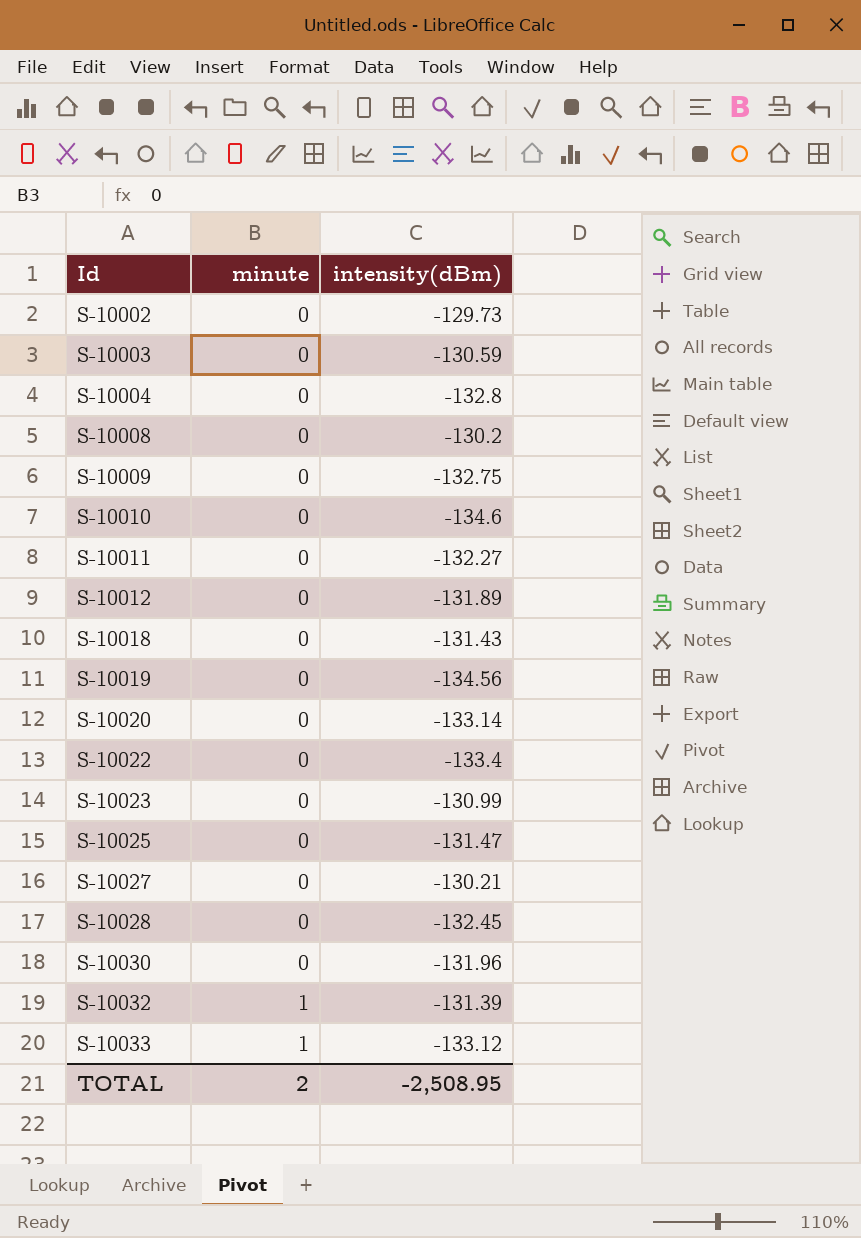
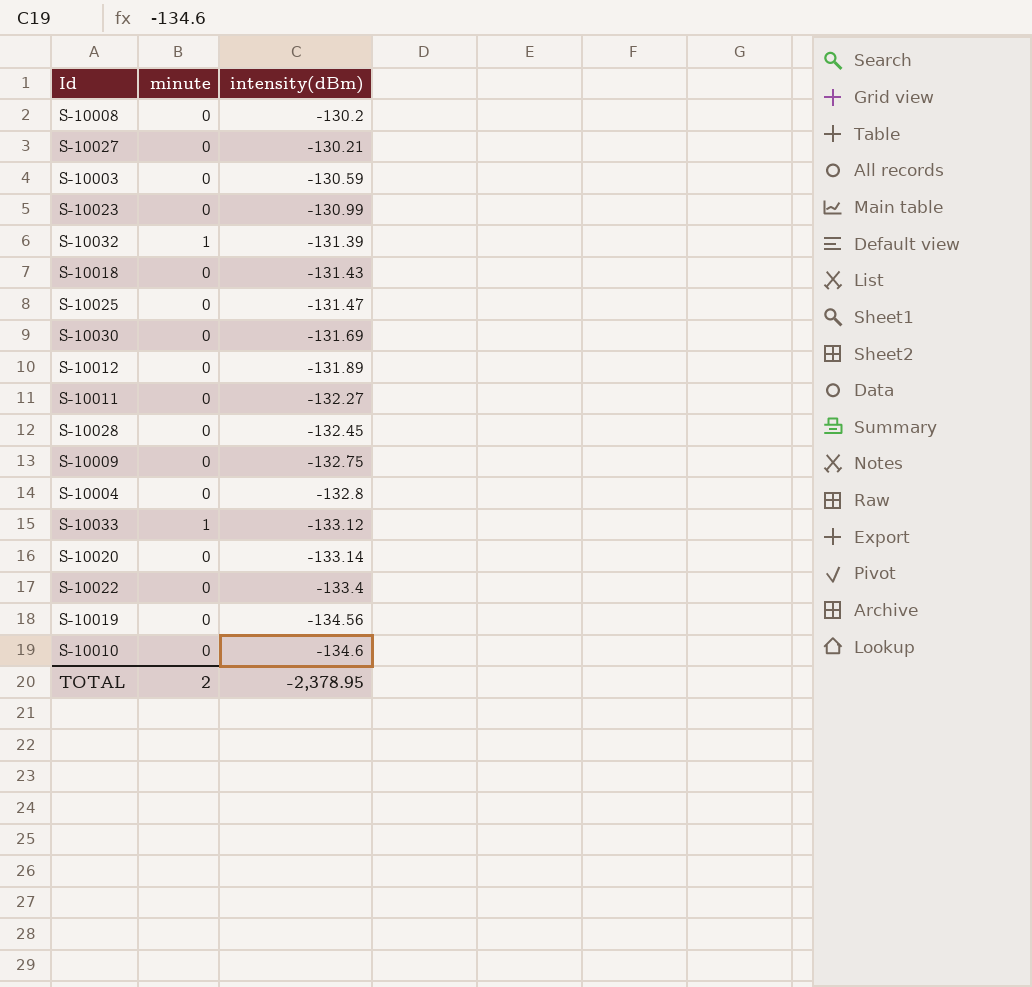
row order: Id ascending -> intensity(dBm) descending
row S-10002: 0 | -129.73 -> none
S-10030 | intensity(dBm): -131.96 -> -131.69
TOTAL | intensity(dBm): -2,508.95 -> -2,378.95

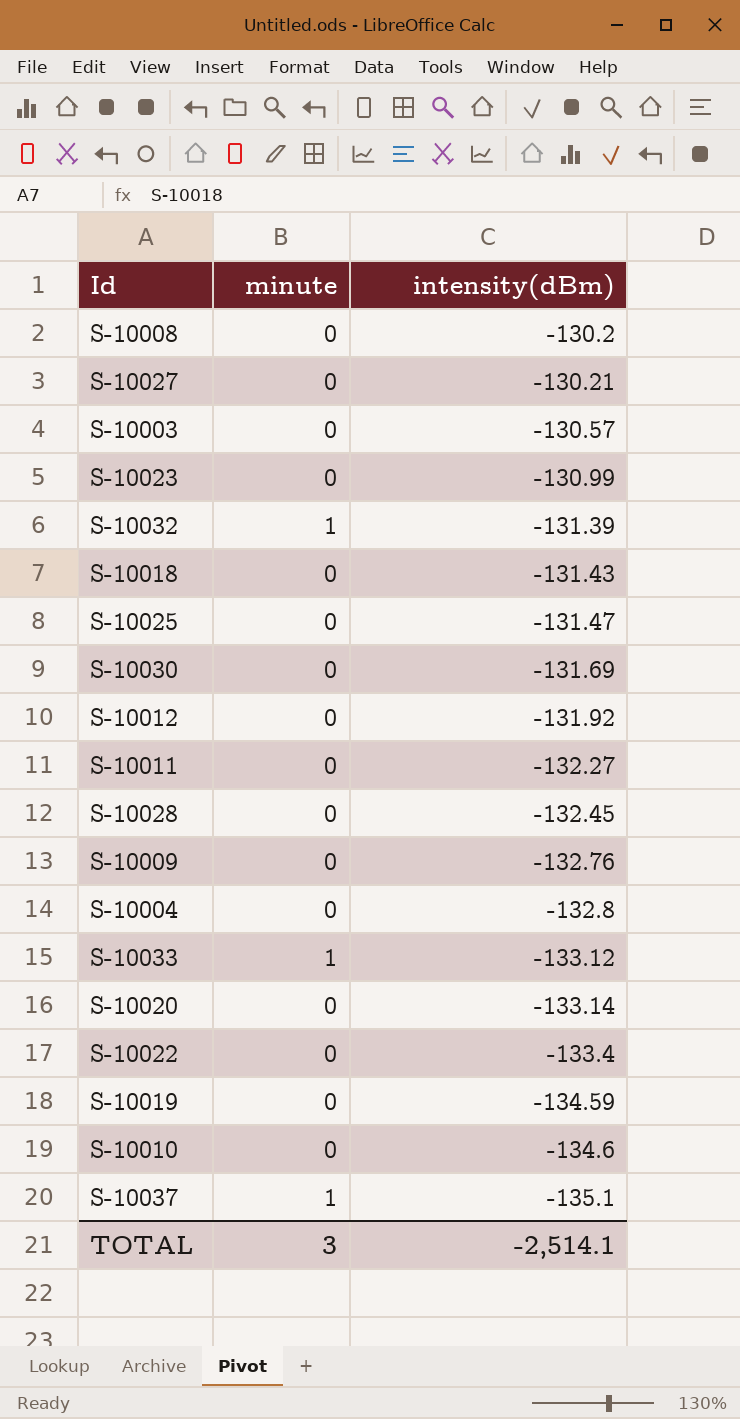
S-10003 | intensity(dBm): -130.59 -> -130.57
S-10012 | intensity(dBm): -131.89 -> -131.92
S-10009 | intensity(dBm): -132.75 -> -132.76
S-10019 | intensity(dBm): -134.56 -> -134.59
row S-10037: none -> 1 | -135.1
TOTAL | minute: 2 -> 3
TOTAL | intensity(dBm): -2,378.95 -> -2,514.1

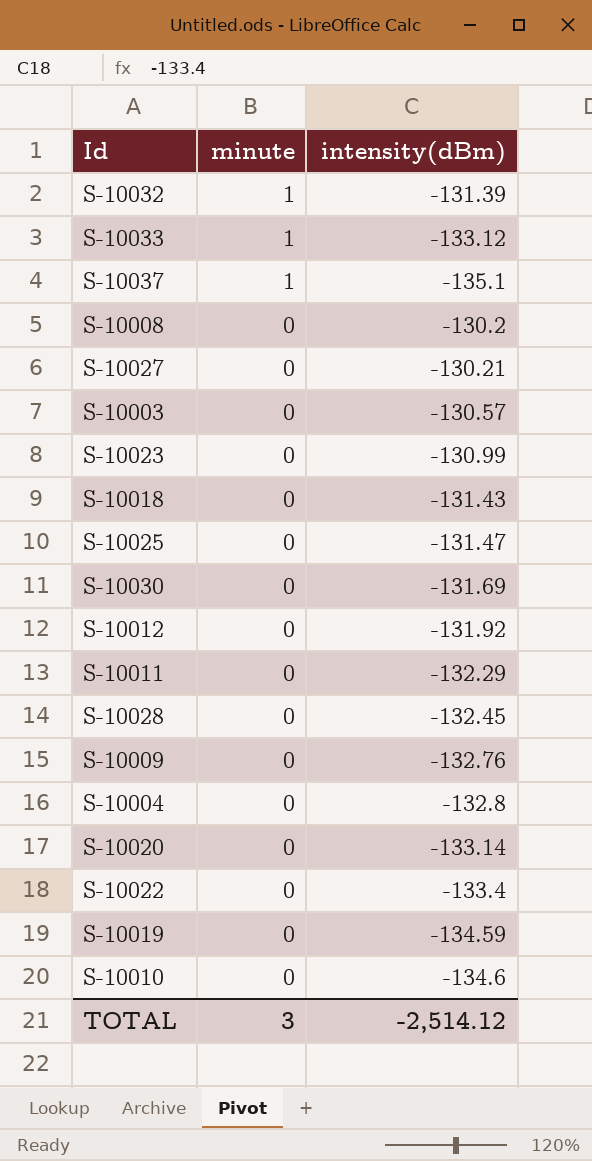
row order: intensity(dBm) descending -> minute descending
S-10011 | intensity(dBm): -132.27 -> -132.29
TOTAL | intensity(dBm): -2,514.1 -> -2,514.12

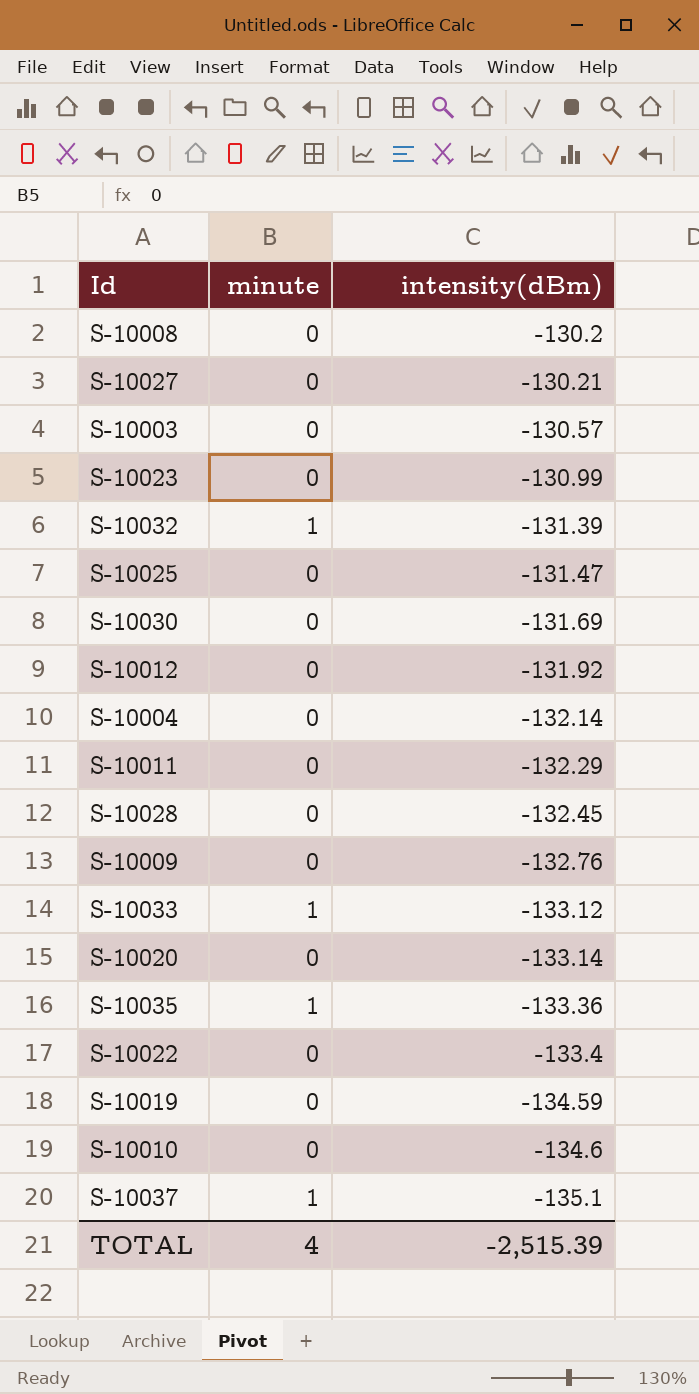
row order: minute descending -> intensity(dBm) descending
row S-10018: 0 | -131.43 -> none
S-10004 | intensity(dBm): -132.8 -> -132.14
row S-10035: none -> 1 | -133.36
TOTAL | minute: 3 -> 4
TOTAL | intensity(dBm): -2,514.12 -> -2,515.39

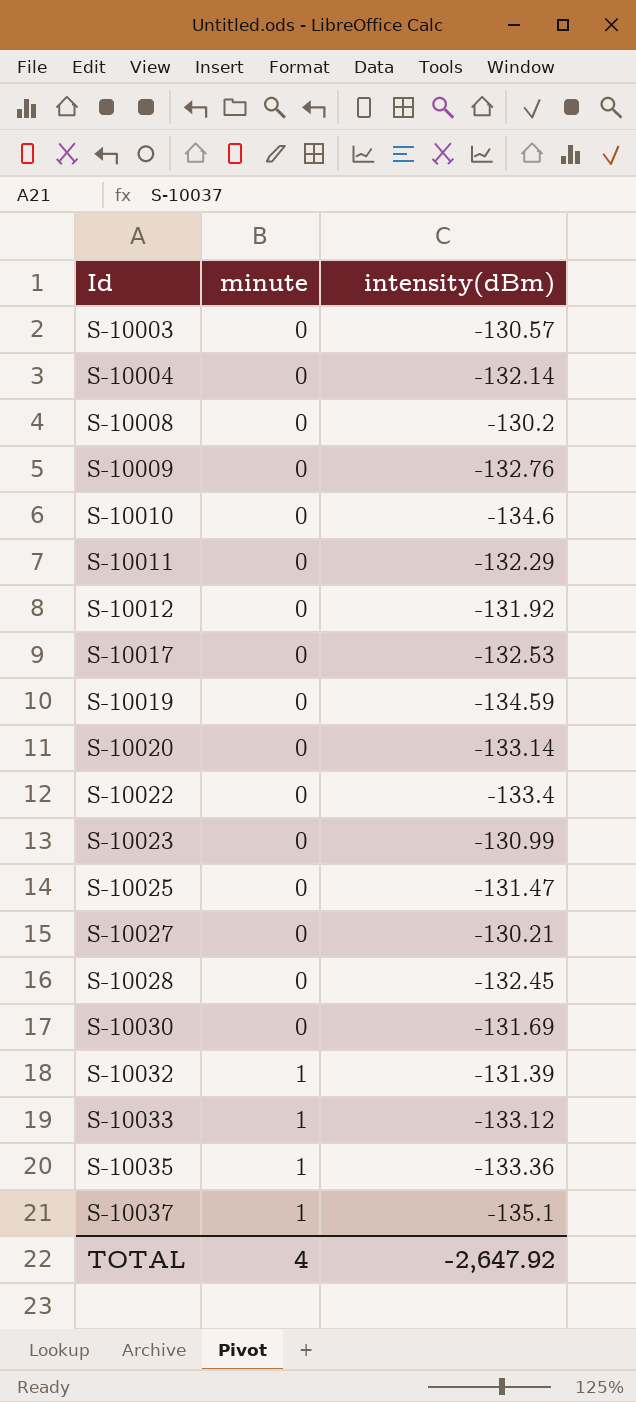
row order: intensity(dBm) descending -> Id ascending
row S-10017: none -> 0 | -132.53
TOTAL | intensity(dBm): -2,515.39 -> -2,647.92

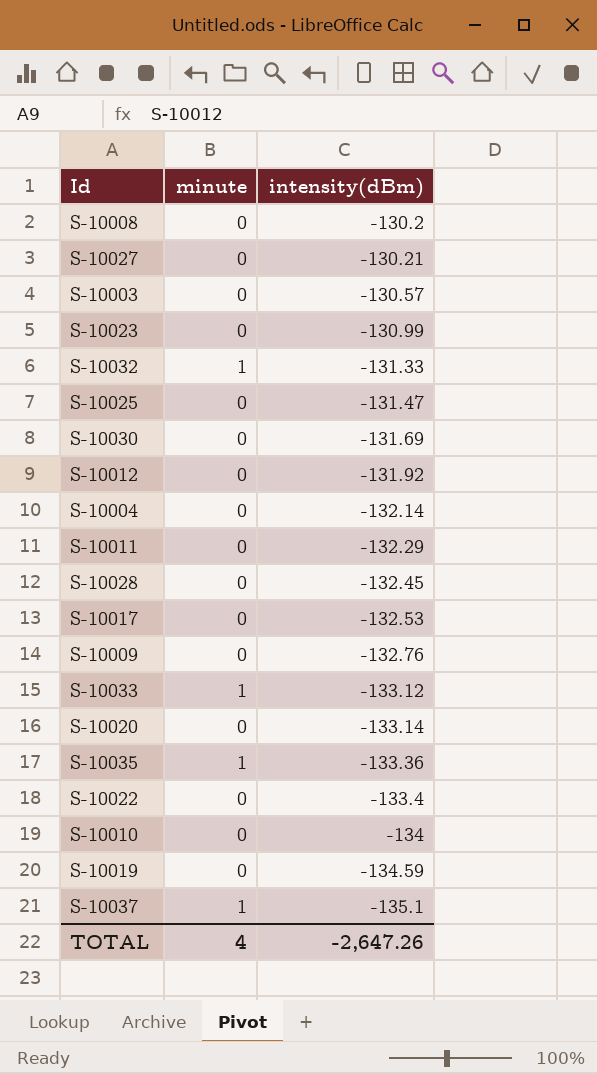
row order: Id ascending -> intensity(dBm) descending
S-10032 | intensity(dBm): -131.39 -> -131.33
S-10010 | intensity(dBm): -134.6 -> -134
TOTAL | intensity(dBm): -2,647.92 -> -2,647.26

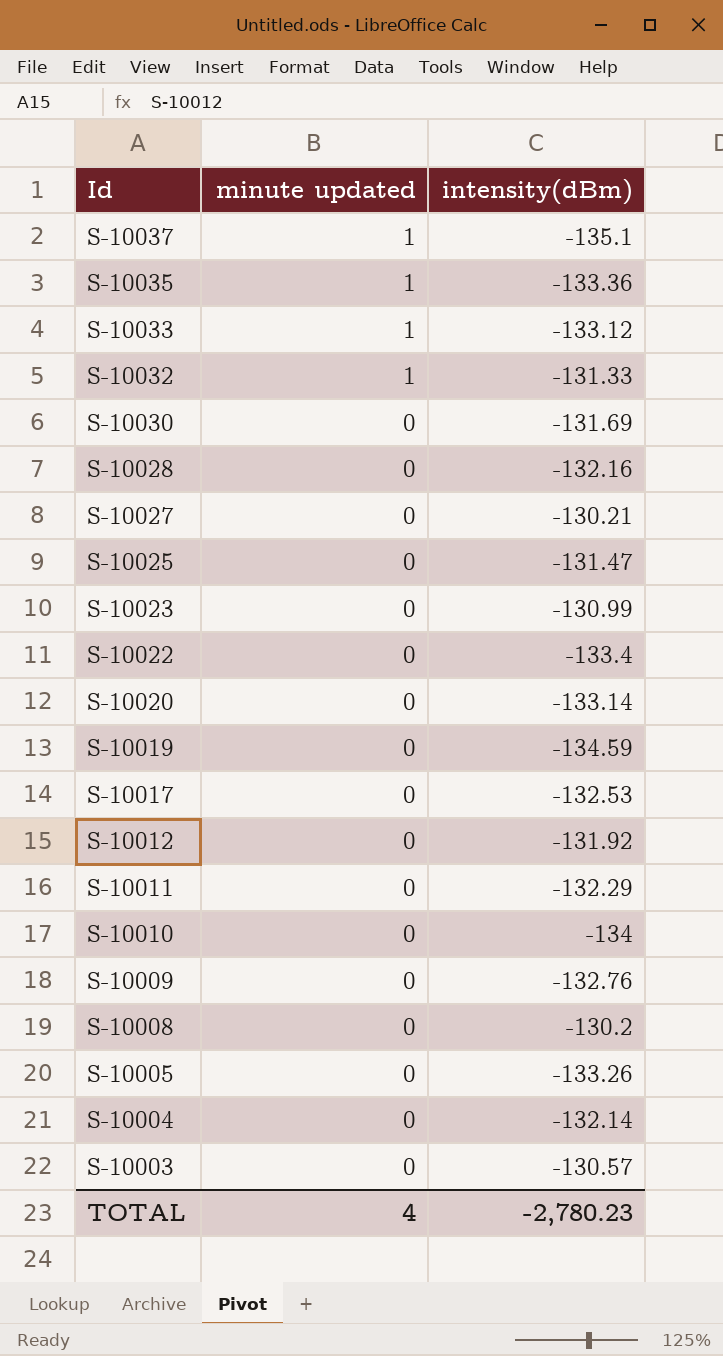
row order: intensity(dBm) descending -> Id descending
column name: minute -> minute updated
S-10028 | intensity(dBm): -132.45 -> -132.16
row S-10005: none -> 0 | -133.26
TOTAL | intensity(dBm): -2,647.26 -> -2,780.23

